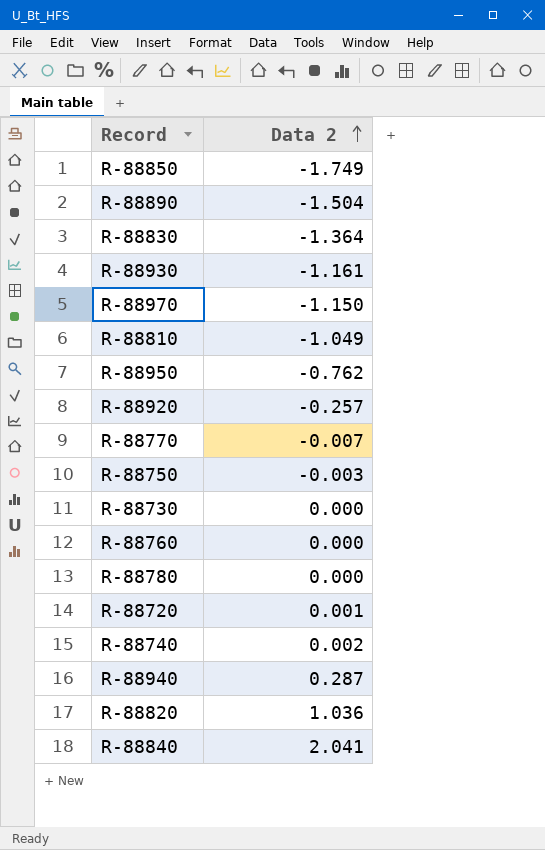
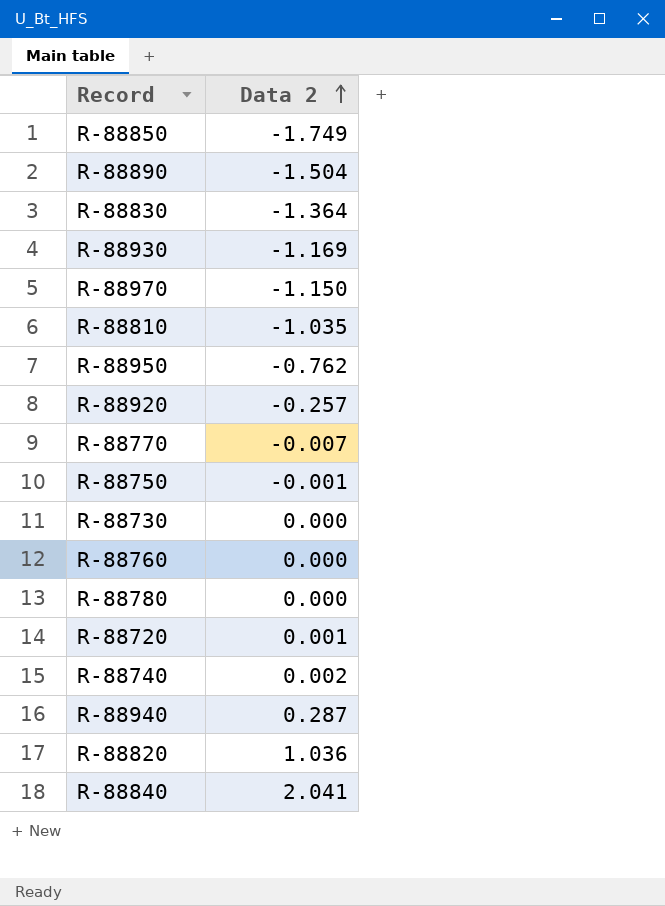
R-88930 | Data 2: -1.161 -> -1.169
R-88810 | Data 2: -1.049 -> -1.035
R-88750 | Data 2: -0.003 -> -0.001

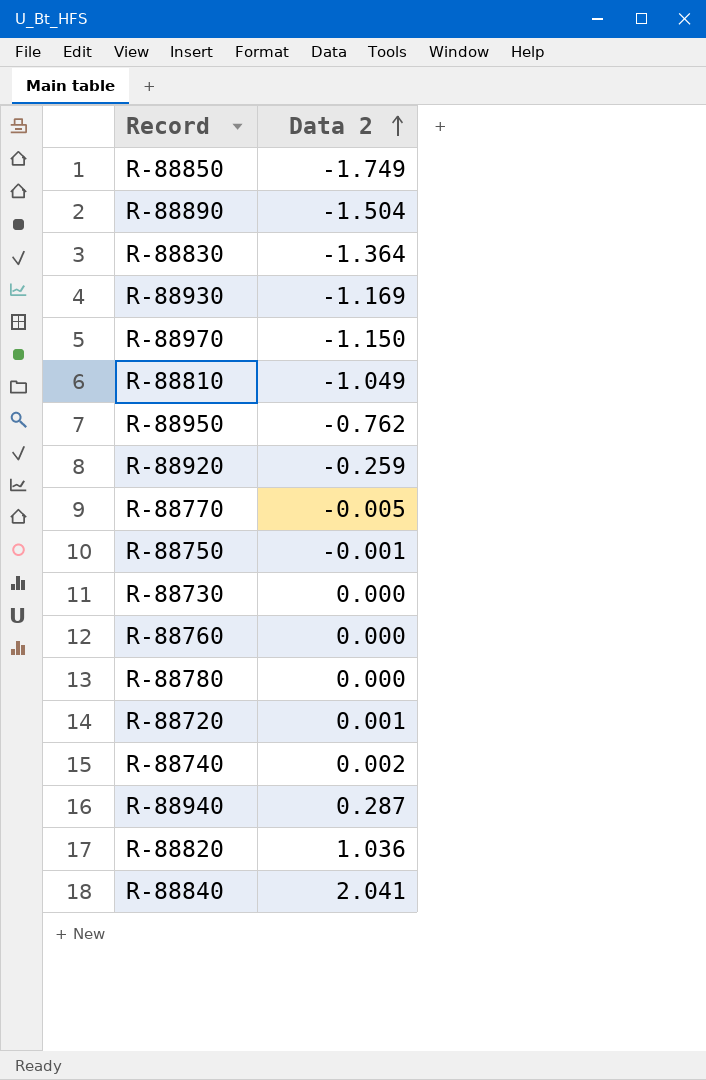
R-88810 | Data 2: -1.035 -> -1.049
R-88920 | Data 2: -0.257 -> -0.259
R-88770 | Data 2: -0.007 -> -0.005

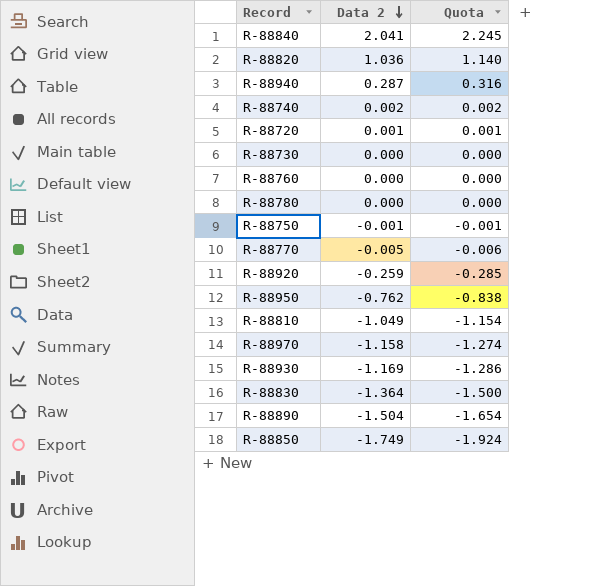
row order: Data 2 ascending -> Data 2 descending
column Quota | formula: none -> [Data 2] * 1.1
R-88970 | Data 2: -1.150 -> -1.158

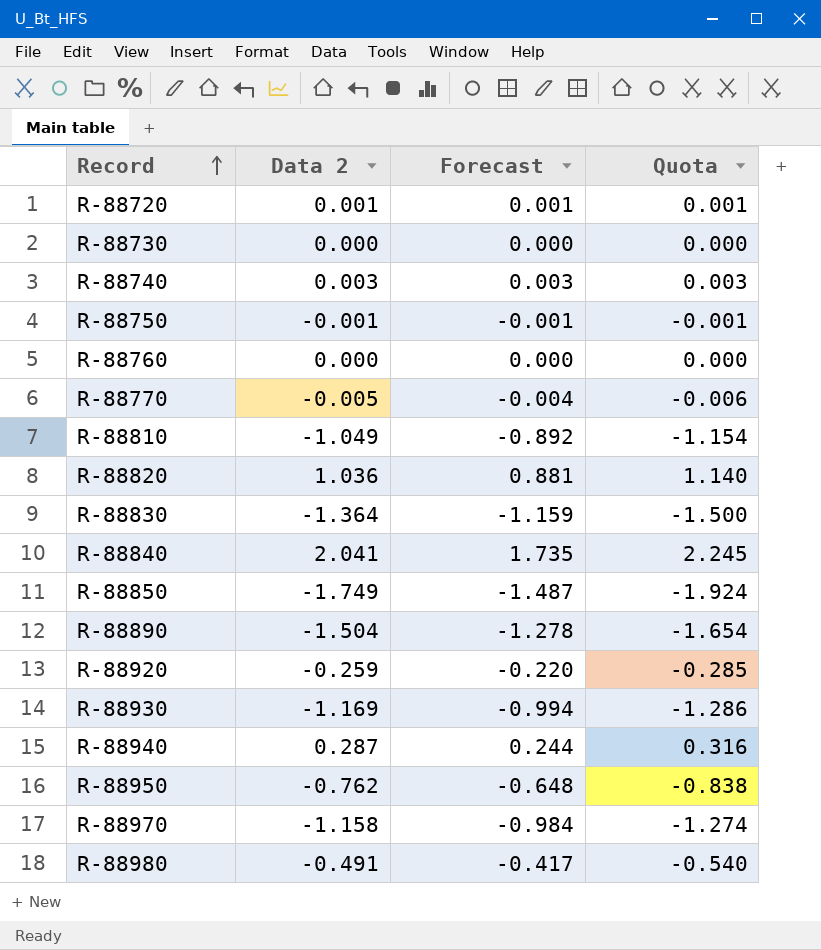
row order: Data 2 descending -> Record ascending
column Forecast | formula: none -> [Data 2] * 0.85
row R-88780: 0.000 | 0.000 -> none
R-88740 | Data 2: 0.002 -> 0.003
R-88740 | Quota: 0.002 -> 0.003
row R-88980: none -> -0.491 | -0.417 | -0.540

